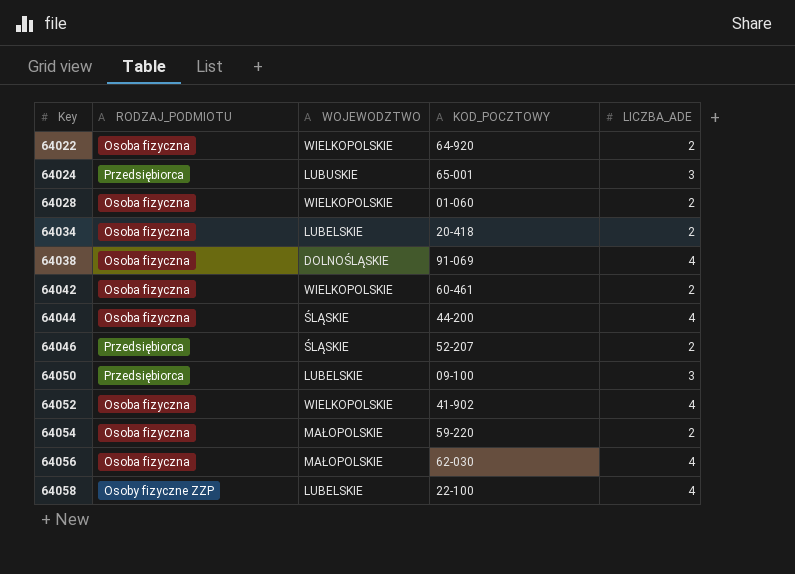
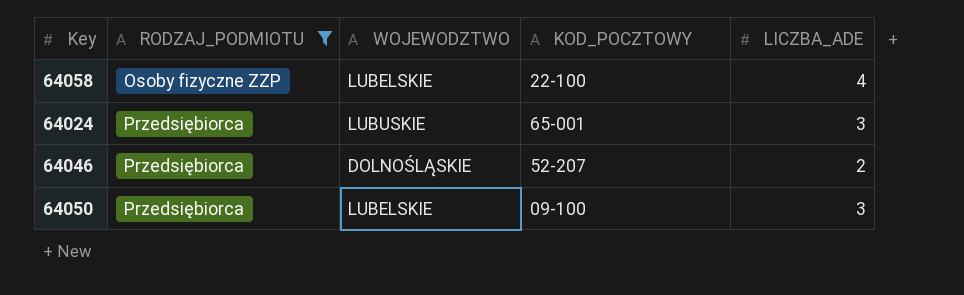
filter: none -> RODZAJ_PODMIOTU != Osoba fizyczna
row order: Key ascending -> RODZAJ_PODMIOTU ascending
64046 | WOJEWODZTWO: ŚLĄSKIE -> DOLNOŚLĄSKIE

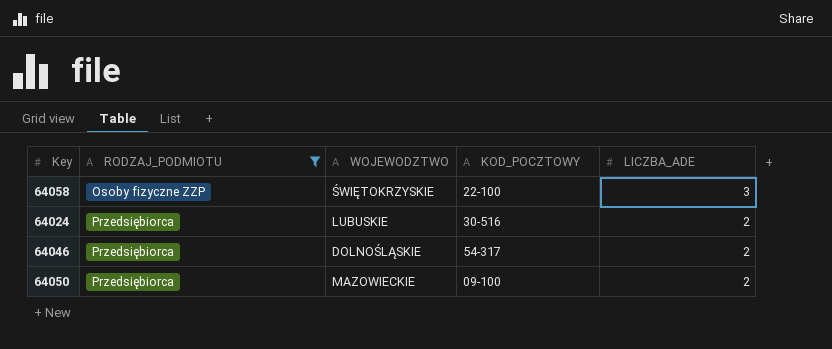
64058 | WOJEWODZTWO: LUBELSKIE -> ŚWIĘTOKRZYSKIE
64058 | LICZBA_ADE: 4 -> 3
64024 | KOD_POCZTOWY: 65-001 -> 30-516
64024 | LICZBA_ADE: 3 -> 2
64046 | KOD_POCZTOWY: 52-207 -> 54-317
64050 | WOJEWODZTWO: LUBELSKIE -> MAZOWIECKIE
64050 | LICZBA_ADE: 3 -> 2

